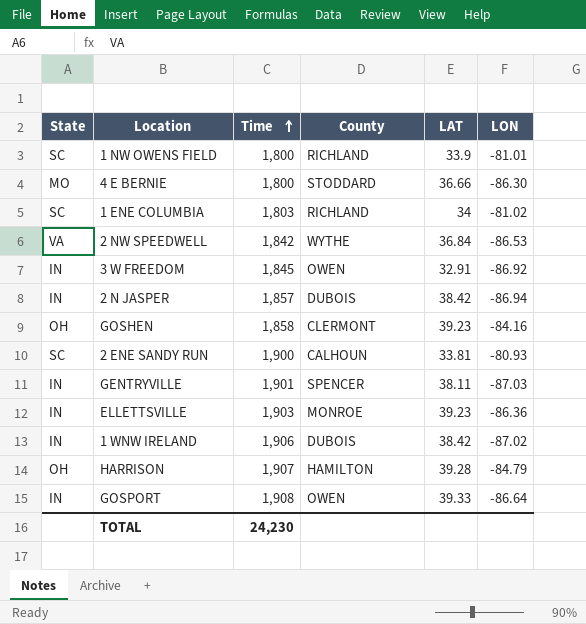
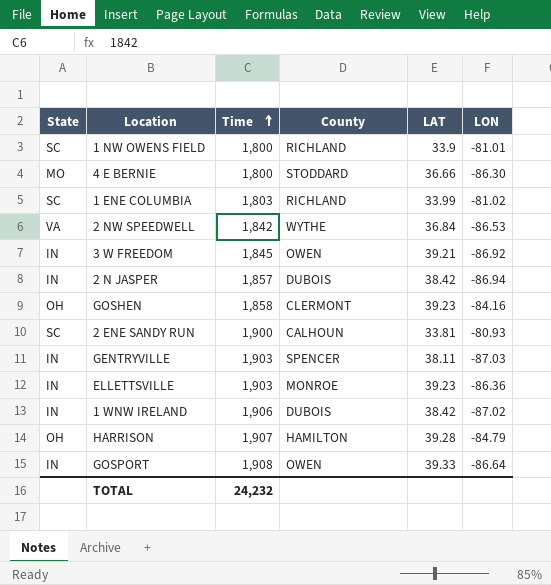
1 ENE COLUMBIA | LAT: 34 -> 33.99
3 W FREEDOM | LAT: 32.91 -> 39.21
GENTRYVILLE | Time: 1,901 -> 1,903
TOTAL | Time: 24,230 -> 24,232

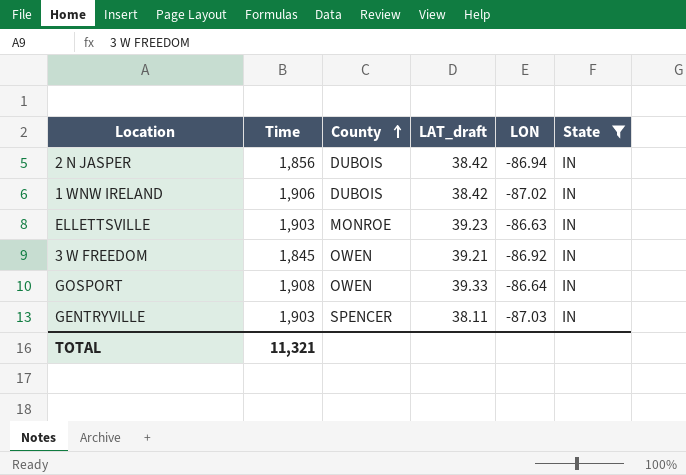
filter: none -> State = IN
row order: Time ascending -> County ascending
column name: LAT -> LAT_draft
column State | position: 1 -> 6
2 N JASPER | Time: 1,857 -> 1,856
ELLETTSVILLE | LON: -86.36 -> -86.63
TOTAL | Time: 24,232 -> 11,321

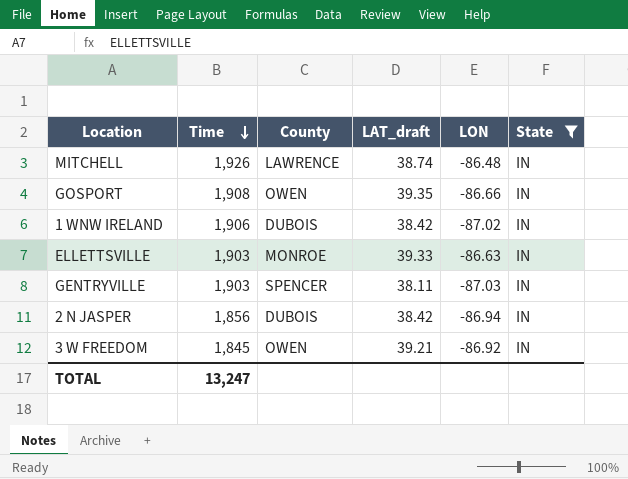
row order: County ascending -> Time descending
row MITCHELL: none -> 1,926 | LAWRENCE | 38.74 | -86.48 | IN
GOSPORT | LAT_draft: 39.33 -> 39.35
GOSPORT | LON: -86.64 -> -86.66
ELLETTSVILLE | LAT_draft: 39.23 -> 39.33
TOTAL | Time: 11,321 -> 13,247

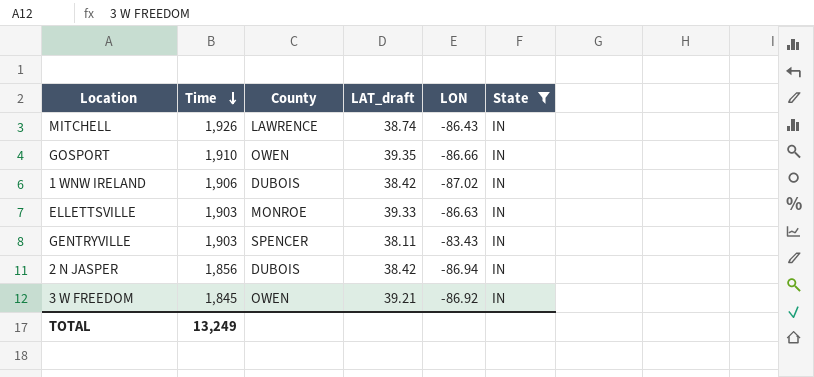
MITCHELL | LON: -86.48 -> -86.43
GOSPORT | Time: 1,908 -> 1,910
GENTRYVILLE | LON: -87.03 -> -83.43
TOTAL | Time: 13,247 -> 13,249

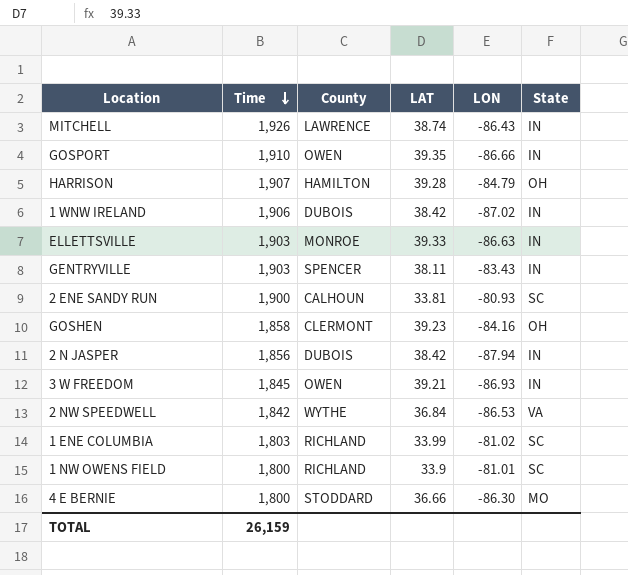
filter: State = IN -> none
column name: LAT_draft -> LAT
2 N JASPER | LON: -86.94 -> -87.94
3 W FREEDOM | LON: -86.92 -> -86.93
TOTAL | Time: 13,249 -> 26,159

